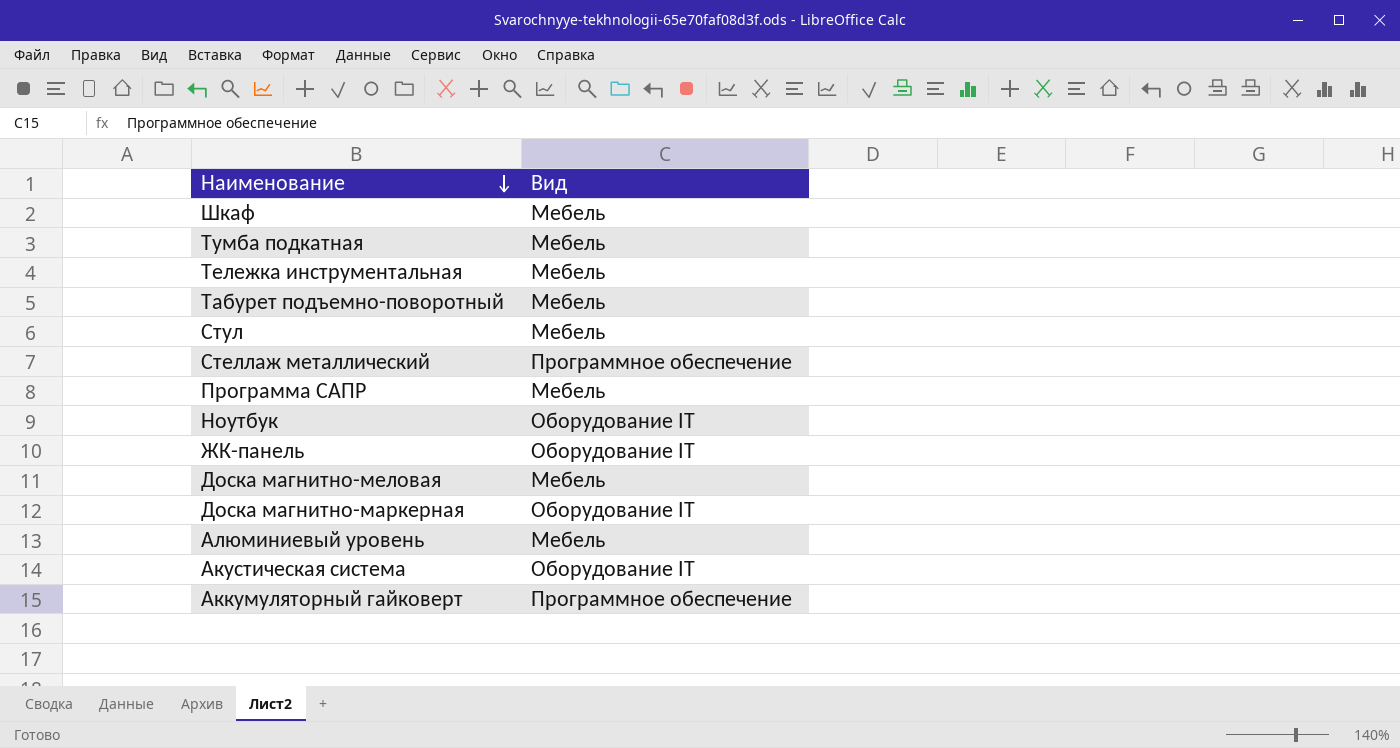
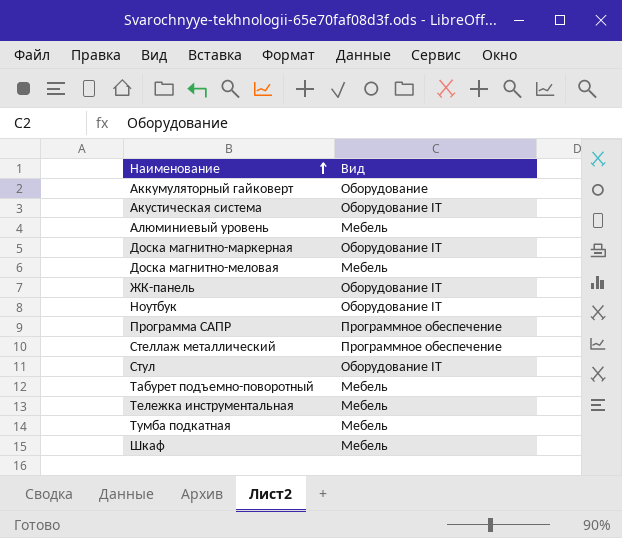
row order: Наименование descending -> Наименование ascending
Аккумуляторный гайковерт | Вид: Программное обеспечение -> Оборудование
Программа САПР | Вид: Мебель -> Программное обеспечение
Стул | Вид: Мебель -> Оборудование IT

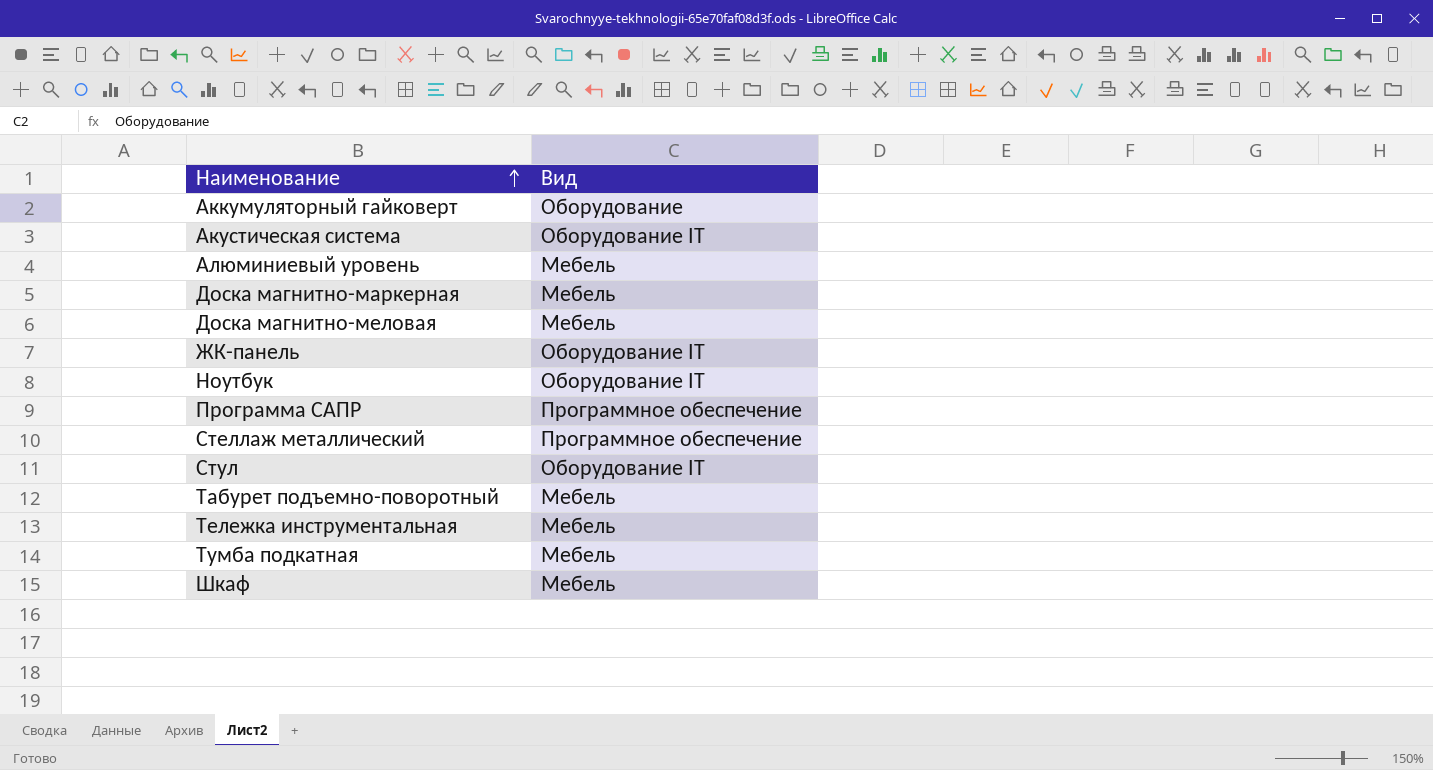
Доска магнитно-маркерная | Вид: Оборудование IT -> Мебель

